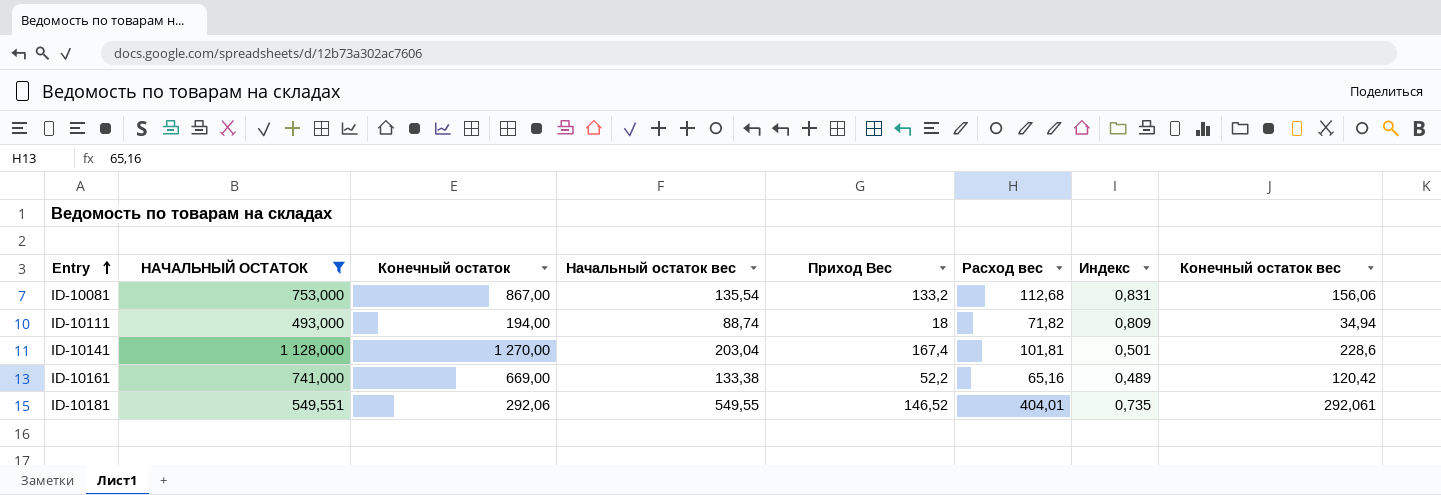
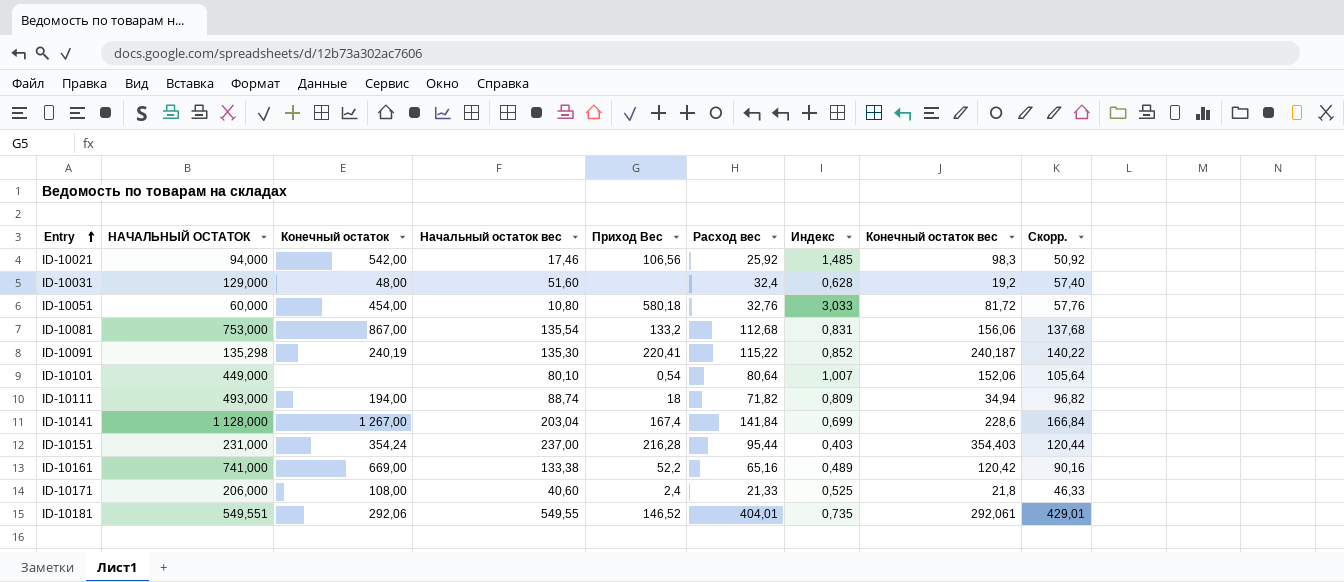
filter: НАЧАЛЬНЫЙ ОСТАТОК >= 493,000 -> none
column Скорр. | formula: none -> [Расход вес] + 25
ID-10141 | Конечный остаток: 1 270,00 -> 1 267,00
ID-10141 | Расход вес: 101,81 -> 141,84
ID-10141 | Индекс: 0,501 -> 0,699

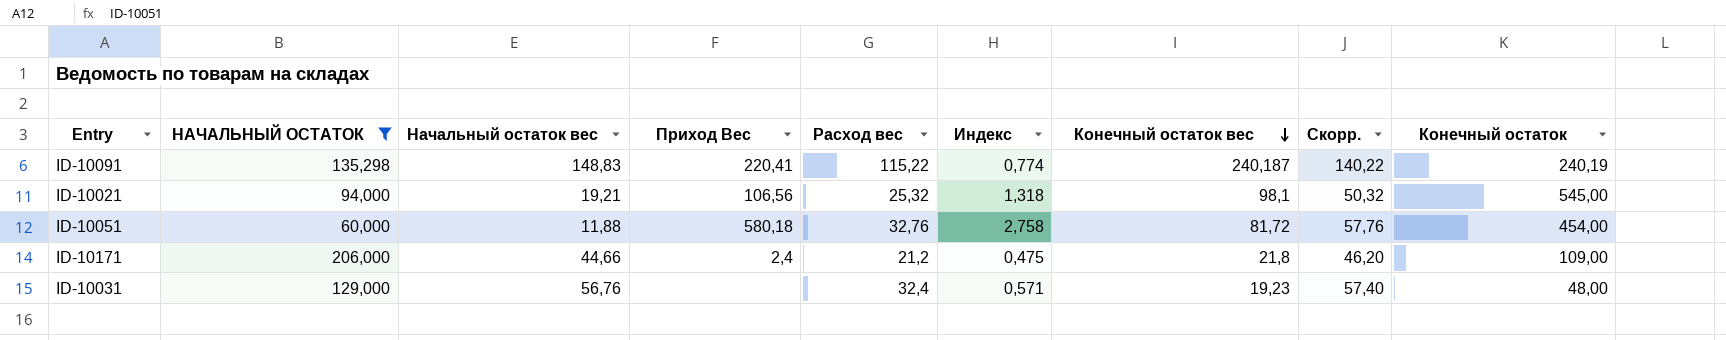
filter: none -> НАЧАЛЬНЫЙ ОСТАТОК <= 206,000
row order: Entry ascending -> Конечный остаток вес descending
column Конечный остаток | position: 3 -> 9
ID-10091 | Начальный остаток вес: 135,30 -> 148,83
ID-10091 | Индекс: 0,852 -> 0,774
ID-10021 | Начальный остаток вес: 17,46 -> 19,21
ID-10021 | Расход вес: 25,92 -> 25,32
ID-10021 | Индекс: 1,485 -> 1,318
ID-10021 | Конечный остаток вес: 98,3 -> 98,1
ID-10021 | Скорр.: 50,92 -> 50,32
ID-10021 | Конечный остаток: 542,00 -> 545,00
ID-10051 | Начальный остаток вес: 10,80 -> 11,88
ID-10051 | Индекс: 3,033 -> 2,758
ID-10171 | Начальный остаток вес: 40,60 -> 44,66
ID-10171 | Расход вес: 21,33 -> 21,2
ID-10171 | Индекс: 0,525 -> 0,475
ID-10171 | Скорр.: 46,33 -> 46,20
ID-10171 | Конечный остаток: 108,00 -> 109,00
ID-10031 | Начальный остаток вес: 51,60 -> 56,76
ID-10031 | Индекс: 0,628 -> 0,571
ID-10031 | Конечный остаток вес: 19,2 -> 19,23

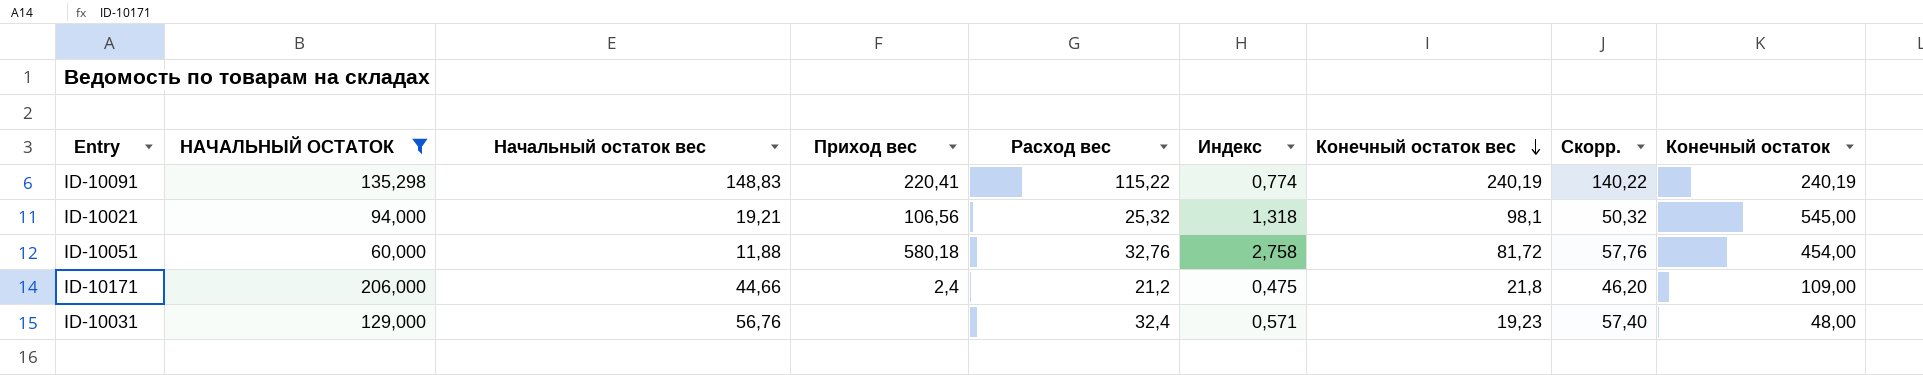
column name: Приход Вес -> Приход вес
ID-10091 | Конечный остаток вес: 240,187 -> 240,19

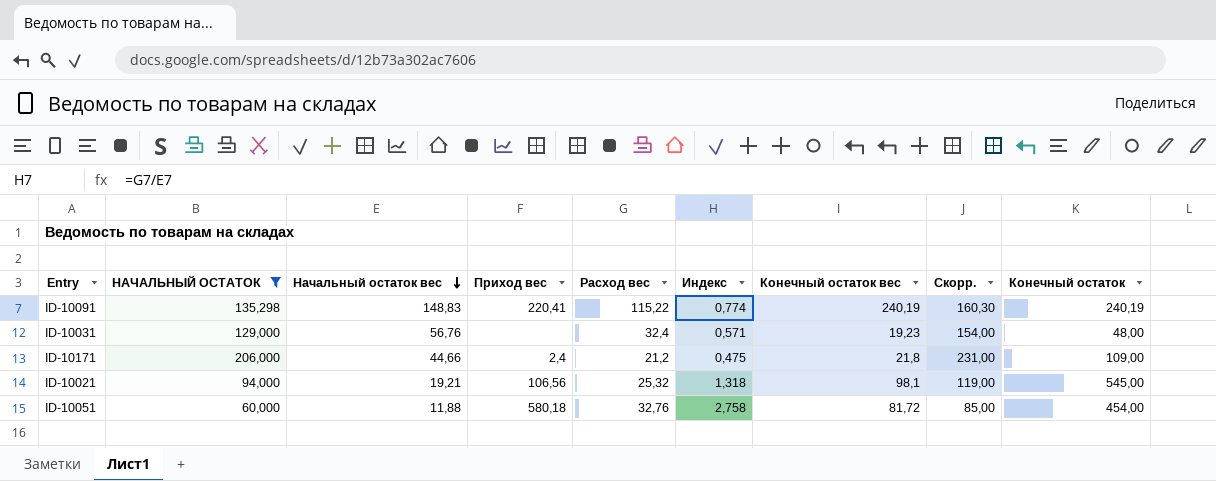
row order: Конечный остаток вес descending -> Начальный остаток вес descending
column Скорр. | formula: [Расход вес] + 25 -> [НАЧАЛЬНЫЙ ОСТАТОК] + 25

